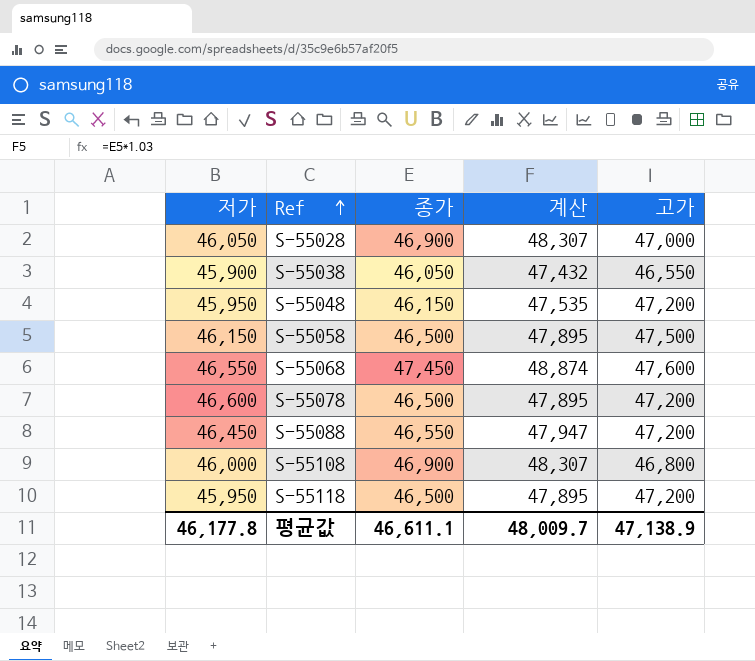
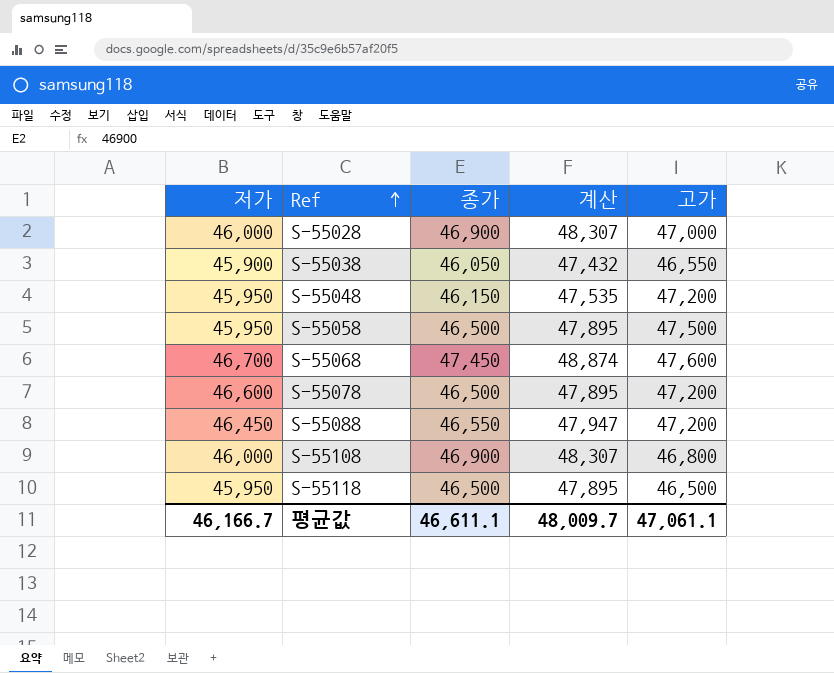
S-55028 | 저가: 46,050 -> 46,000
S-55058 | 저가: 46,150 -> 45,950
S-55068 | 저가: 46,550 -> 46,700
S-55118 | 고가: 47,200 -> 46,500
평균값 | 저가: 46,177.8 -> 46,166.7
평균값 | 고가: 47,138.9 -> 47,061.1

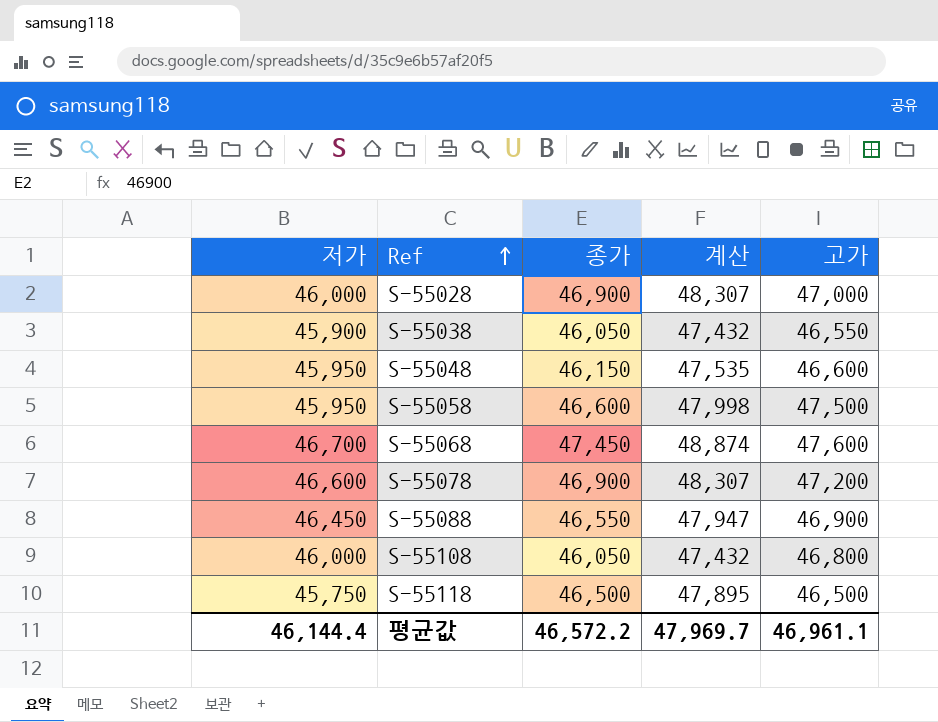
S-55048 | 고가: 47,200 -> 46,600
S-55058 | 종가: 46,500 -> 46,600
S-55058 | 계산: 47,895 -> 47,998
S-55078 | 종가: 46,500 -> 46,900
S-55078 | 계산: 47,895 -> 48,307
S-55088 | 고가: 47,200 -> 46,900
S-55108 | 종가: 46,900 -> 46,050
S-55108 | 계산: 48,307 -> 47,432
S-55118 | 저가: 45,950 -> 45,750
평균값 | 저가: 46,166.7 -> 46,144.4
평균값 | 종가: 46,611.1 -> 46,572.2
평균값 | 계산: 48,009.7 -> 47,969.7
평균값 | 고가: 47,061.1 -> 46,961.1

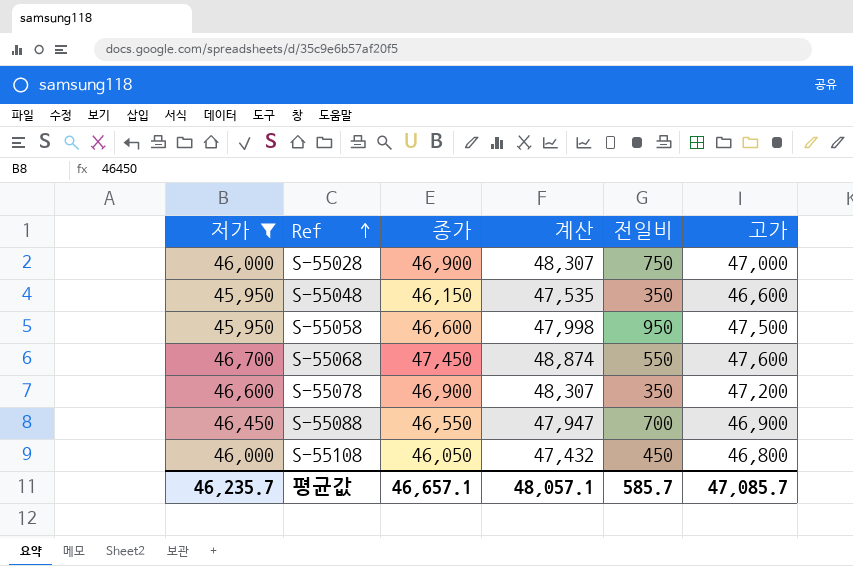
filter: none -> 저가 >= 45,950
column 전일비 | position: none -> 5
평균값 | 저가: 46,144.4 -> 46,235.7
평균값 | 종가: 46,572.2 -> 46,657.1
평균값 | 계산: 47,969.7 -> 48,057.1
평균값 | 고가: 46,961.1 -> 47,085.7

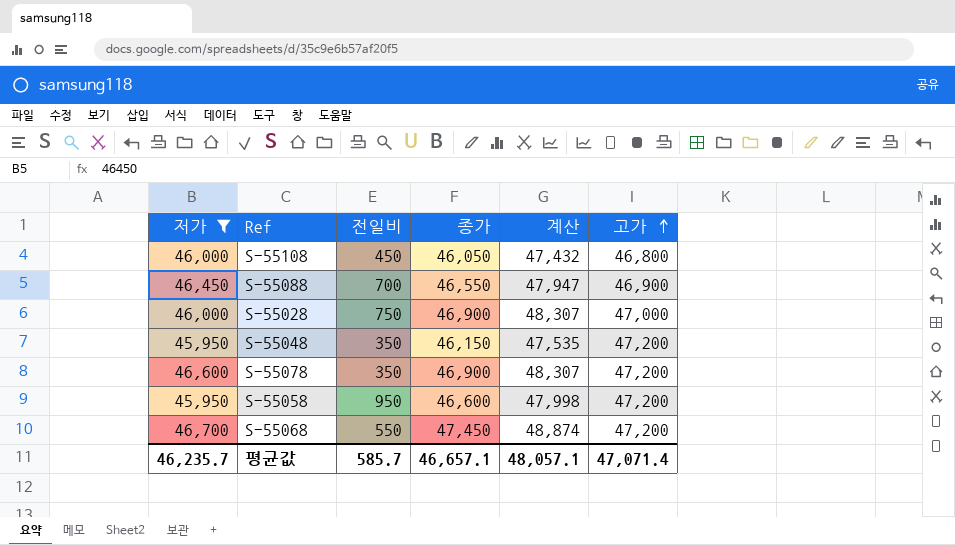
row order: Ref ascending -> 고가 ascending
column 전일비 | position: 5 -> 3
S-55048 | 고가: 46,600 -> 47,200
S-55058 | 고가: 47,500 -> 47,200
S-55068 | 고가: 47,600 -> 47,200
평균값 | 고가: 47,085.7 -> 47,071.4

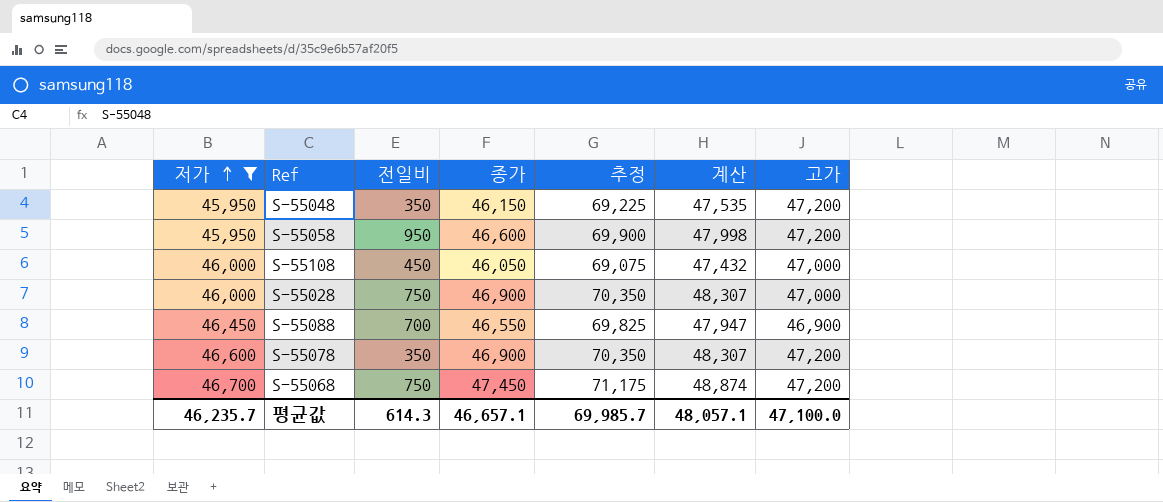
row order: 고가 ascending -> 저가 ascending
column 추정 | formula: none -> [종가] * 1.5
S-55108 | 고가: 46,800 -> 47,000
S-55068 | 전일비: 550 -> 750
평균값 | 전일비: 585.7 -> 614.3
평균값 | 고가: 47,071.4 -> 47,100.0

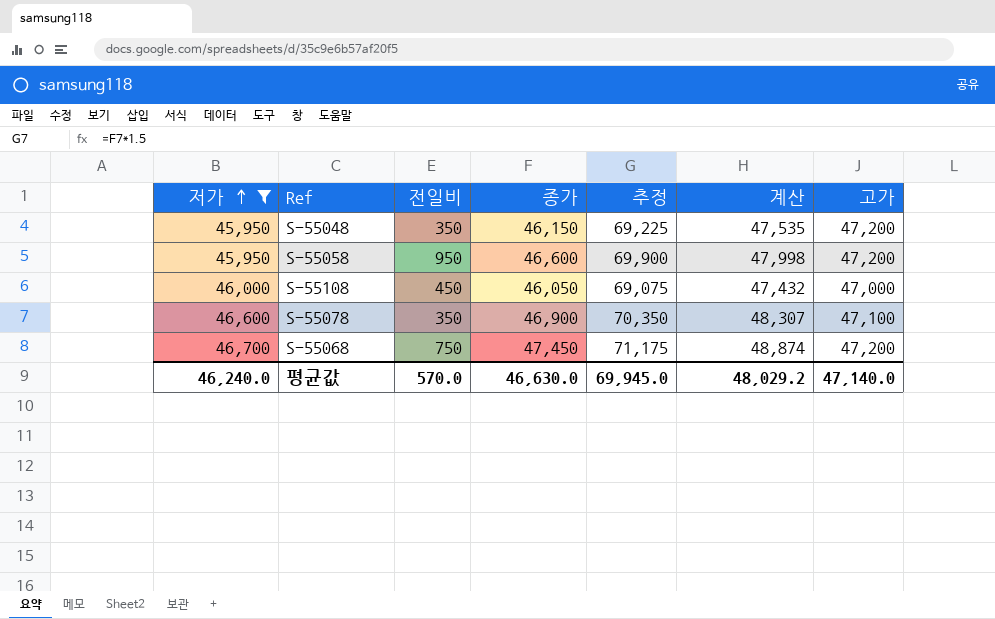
row S-55028: 46,000 | 750 | 46,900 | 70,350 | 48,307 | 47,000 -> none
row S-55088: 46,450 | 700 | 46,550 | 69,825 | 47,947 | 46,900 -> none
S-55078 | 고가: 47,200 -> 47,100
평균값 | 저가: 46,235.7 -> 46,240.0
평균값 | 전일비: 614.3 -> 570.0
평균값 | 종가: 46,657.1 -> 46,630.0
평균값 | 추정: 69,985.7 -> 69,945.0
평균값 | 계산: 48,057.1 -> 48,029.2
평균값 | 고가: 47,100.0 -> 47,140.0

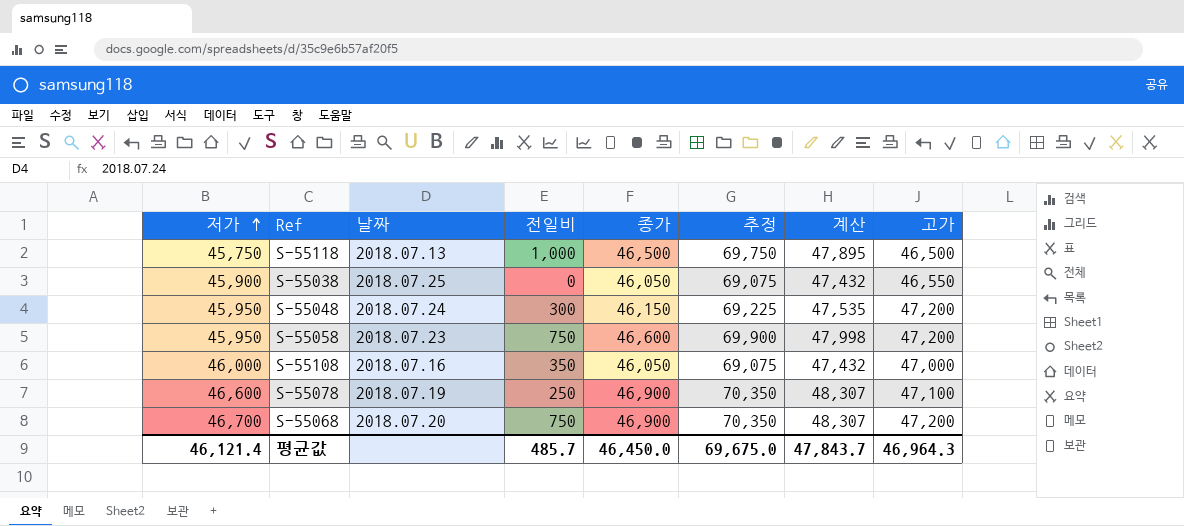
filter: 저가 >= 45,950 -> none
column 날짜 | position: none -> 3
S-55048 | 전일비: 350 -> 300
S-55058 | 전일비: 950 -> 750
S-55108 | 전일비: 450 -> 350
S-55078 | 전일비: 350 -> 250
S-55068 | 종가: 47,450 -> 46,900
S-55068 | 추정: 71,175 -> 70,350
S-55068 | 계산: 48,874 -> 48,307
평균값 | 저가: 46,240.0 -> 46,121.4
평균값 | 전일비: 570.0 -> 485.7
평균값 | 종가: 46,630.0 -> 46,450.0
평균값 | 추정: 69,945.0 -> 69,675.0
평균값 | 계산: 48,029.2 -> 47,843.7
평균값 | 고가: 47,140.0 -> 46,964.3

